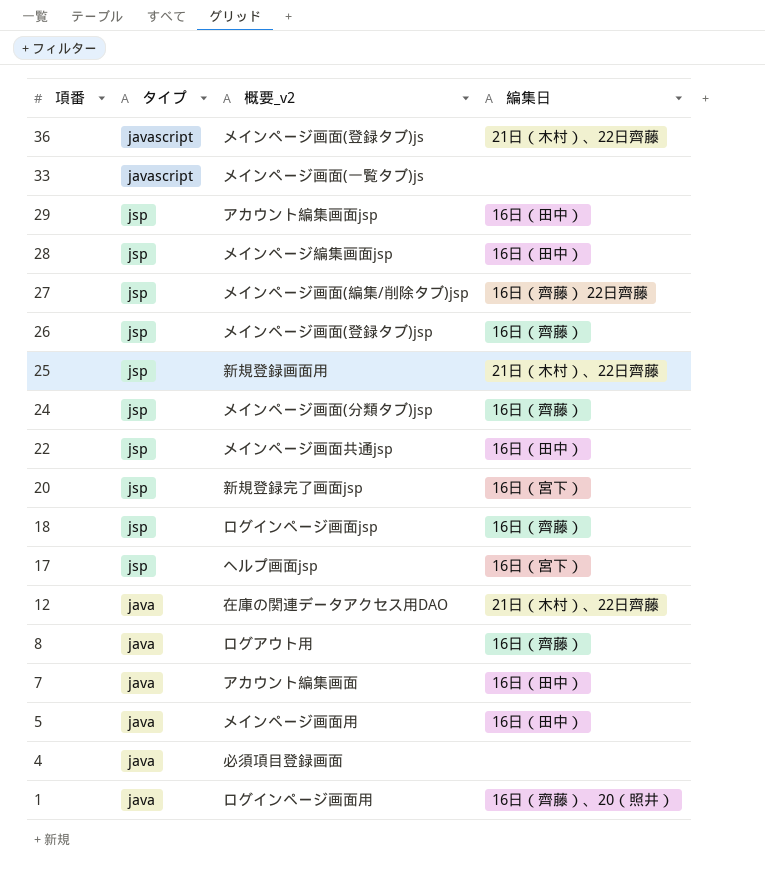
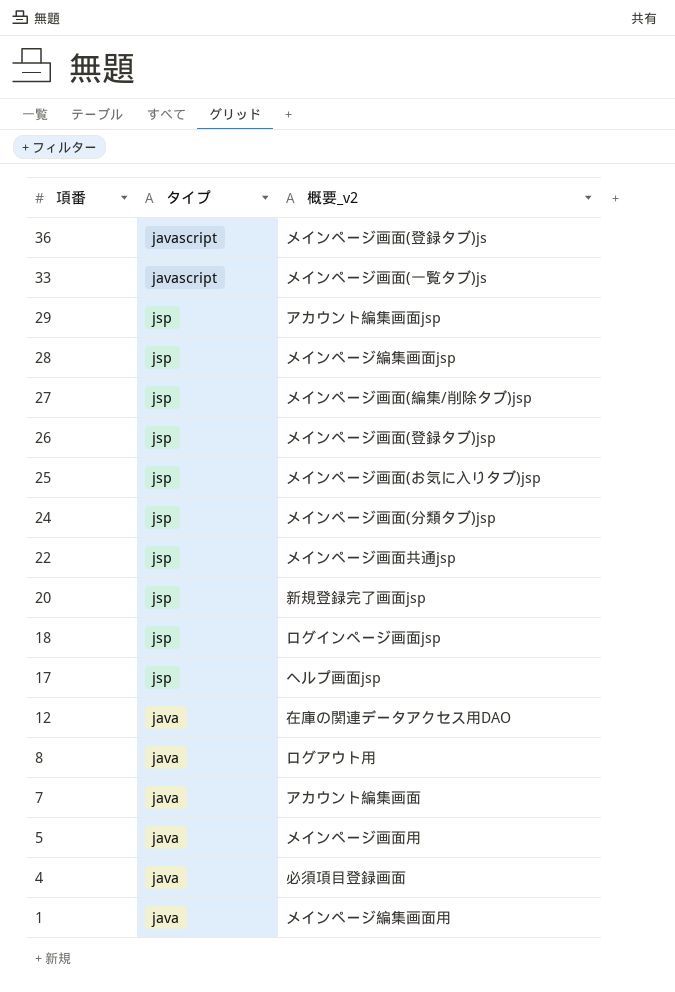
column 編集日 | position: 4 -> none
25 | 概要_v2: 新規登録画面用 -> メインページ画面(お気に入りタブ)jsp
1 | 概要_v2: ログインページ画面用 -> メインページ編集画面用

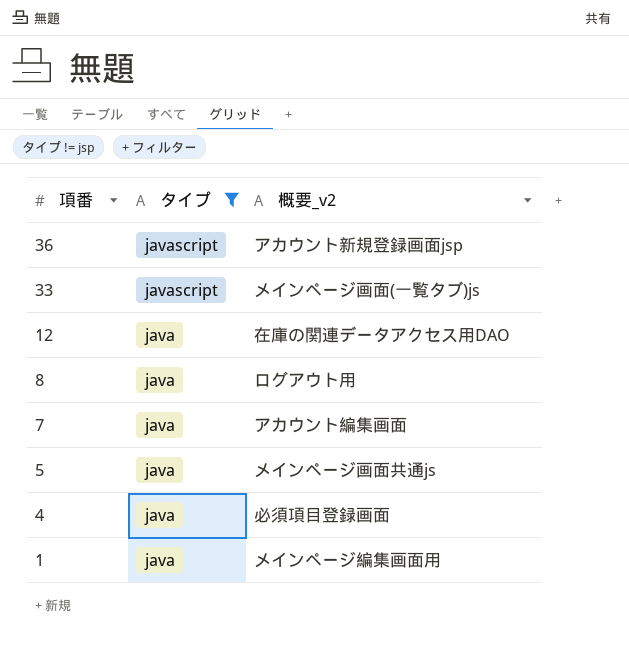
filter: none -> タイプ != jsp
36 | 概要_v2: メインページ画面(登録タブ)js -> アカウント新規登録画面jsp
5 | 概要_v2: メインページ画面用 -> メインページ画面共通js

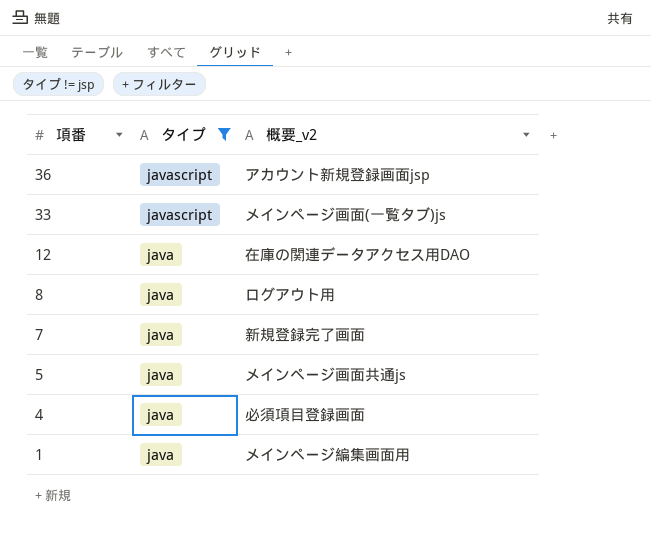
7 | 概要_v2: アカウント編集画面 -> 新規登録完了画面

